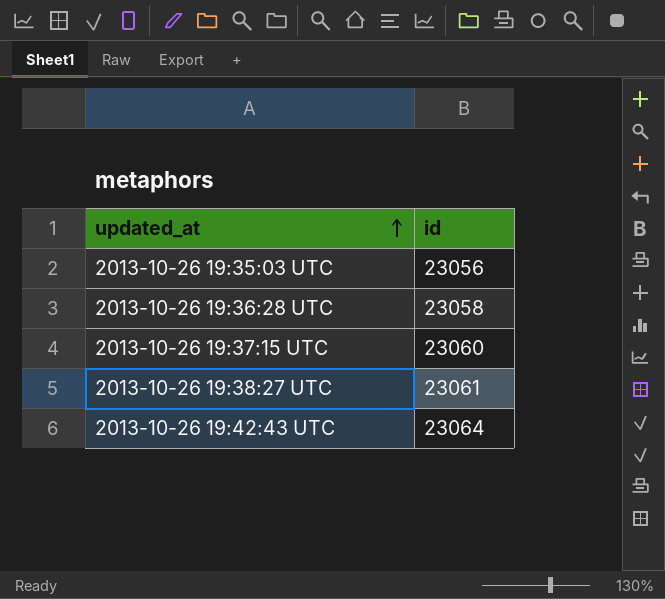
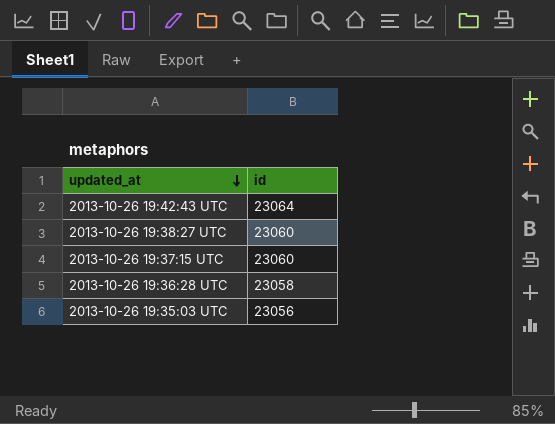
row order: updated_at ascending -> updated_at descending
2013-10-26 19:38:27 UTC | id: 23061 -> 23060

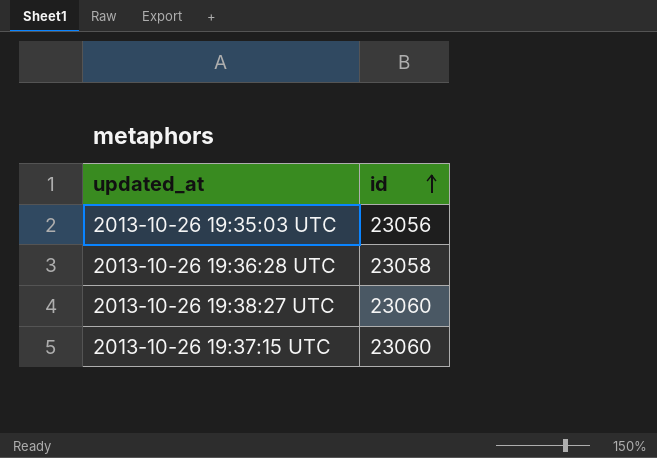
row order: updated_at descending -> id ascending
row 2013-10-26 19:42:43 UTC: 23064 -> none

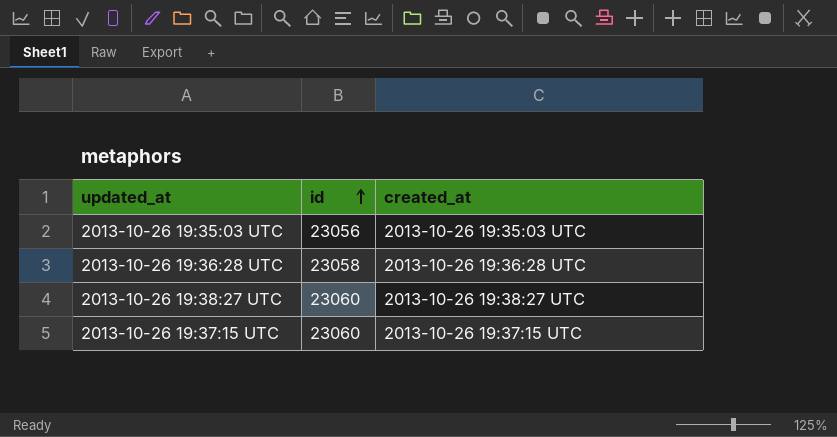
column created_at | position: none -> 3

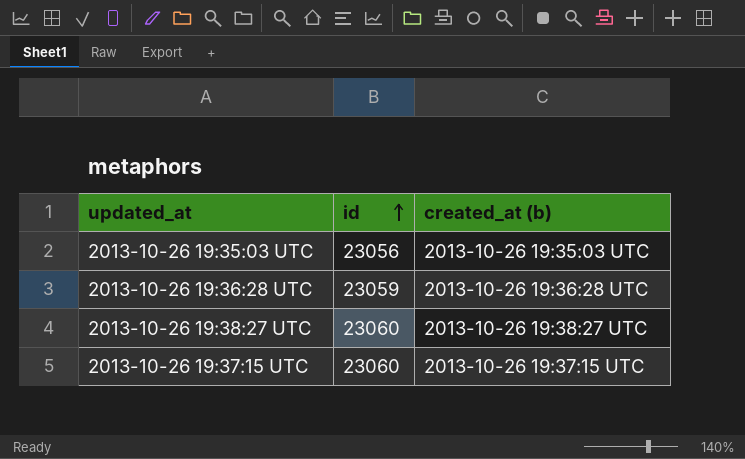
column name: created_at -> created_at (b)
2013-10-26 19:36:28 UTC | id: 23058 -> 23059

